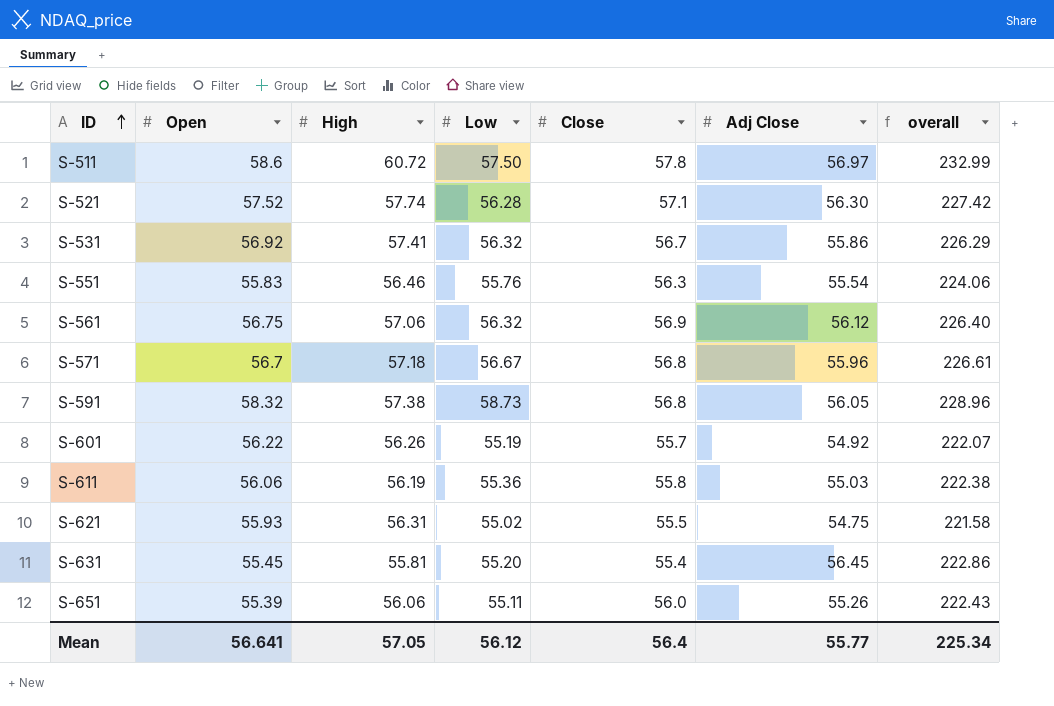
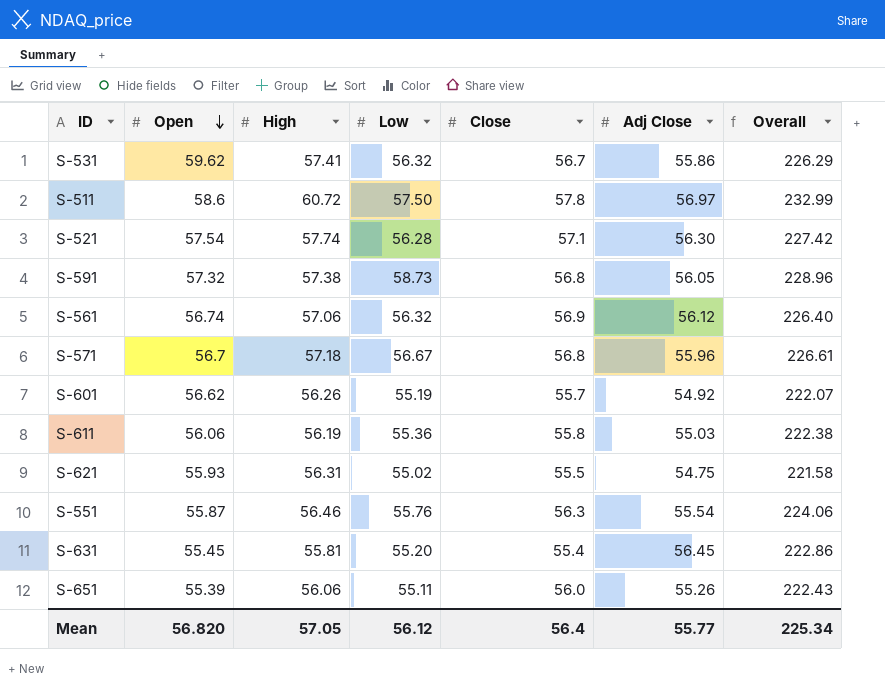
row order: ID ascending -> Open descending
column name: overall -> Overall
S-531 | Open: 56.92 -> 59.62
S-521 | Open: 57.52 -> 57.54
S-591 | Open: 58.32 -> 57.32
S-561 | Open: 56.75 -> 56.74
S-601 | Open: 56.22 -> 56.62
S-551 | Open: 55.83 -> 55.87
Mean | Open: 56.641 -> 56.820

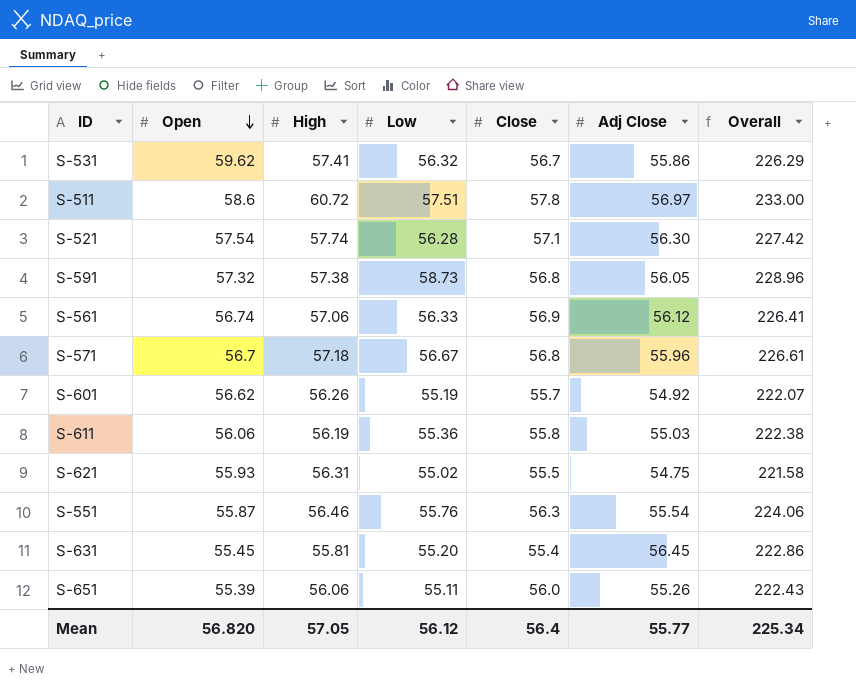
S-511 | Low: 57.50 -> 57.51
S-511 | Overall: 232.99 -> 233.00
S-561 | Low: 56.32 -> 56.33
S-561 | Overall: 226.40 -> 226.41

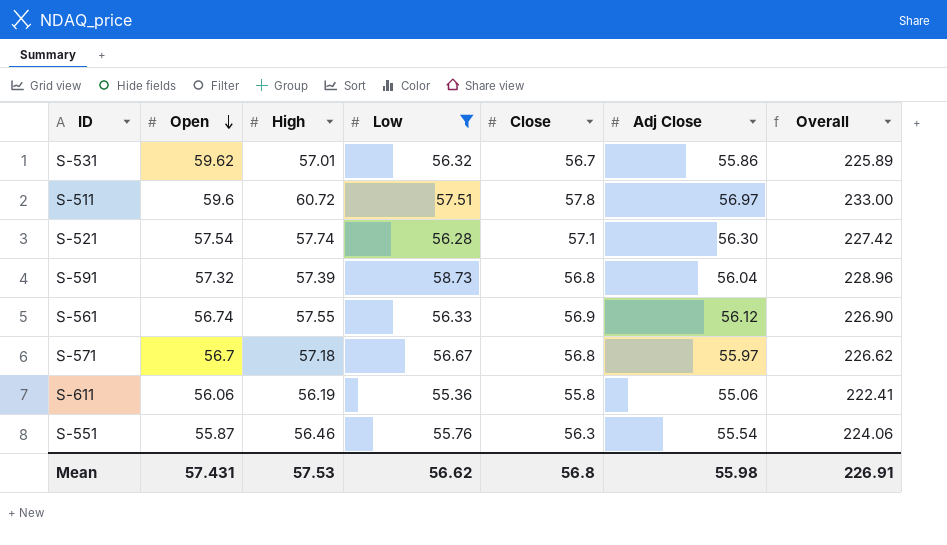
filter: none -> Low >= 55.36
S-531 | High: 57.41 -> 57.01
S-531 | Overall: 226.29 -> 225.89
S-511 | Open: 58.6 -> 59.6
S-591 | High: 57.38 -> 57.39
S-591 | Adj Close: 56.05 -> 56.04
S-561 | High: 57.06 -> 57.55
S-561 | Overall: 226.41 -> 226.90
S-571 | Adj Close: 55.96 -> 55.97
S-571 | Overall: 226.61 -> 226.62
S-611 | Adj Close: 55.03 -> 55.06
S-611 | Overall: 222.38 -> 222.41
Mean | Open: 56.820 -> 57.431
Mean | High: 57.05 -> 57.53
Mean | Low: 56.12 -> 56.62
Mean | Close: 56.4 -> 56.8
Mean | Adj Close: 55.77 -> 55.98
Mean | Overall: 225.34 -> 226.91

